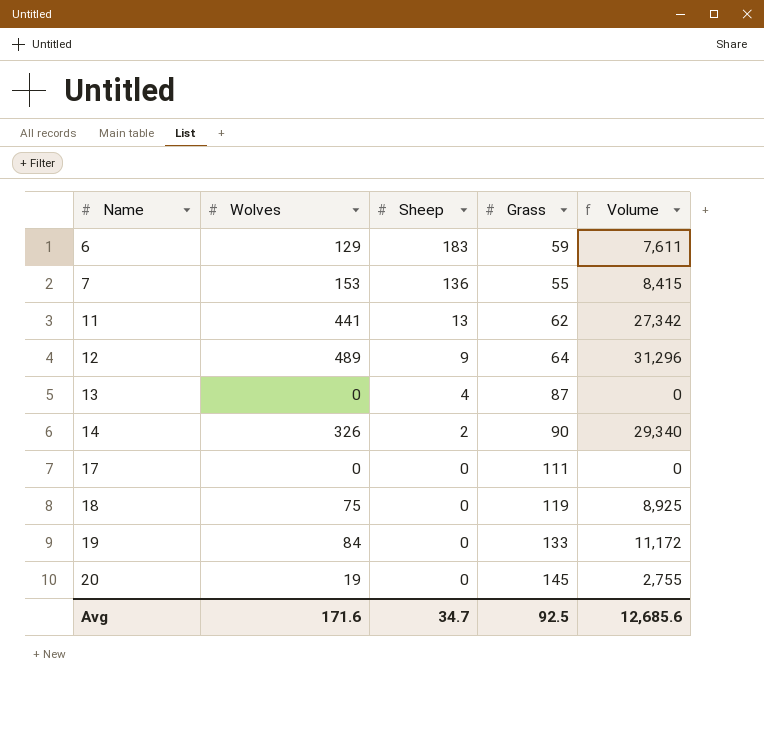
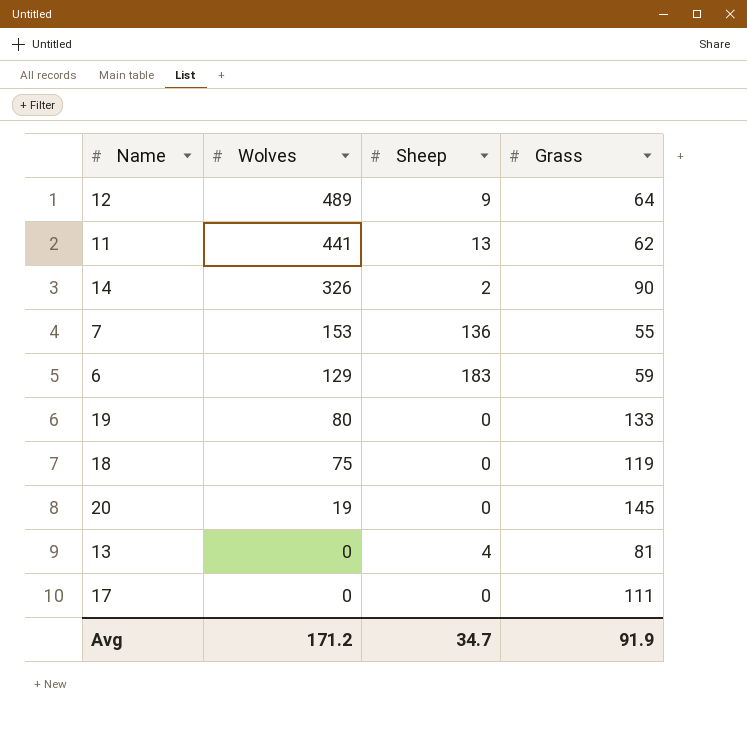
row order: Name ascending -> Wolves descending
column Volume | formula: [Wolves] * [Grass] -> none
19 | Wolves: 84 -> 80
13 | Grass: 87 -> 81
Avg | Wolves: 171.6 -> 171.2
Avg | Grass: 92.5 -> 91.9

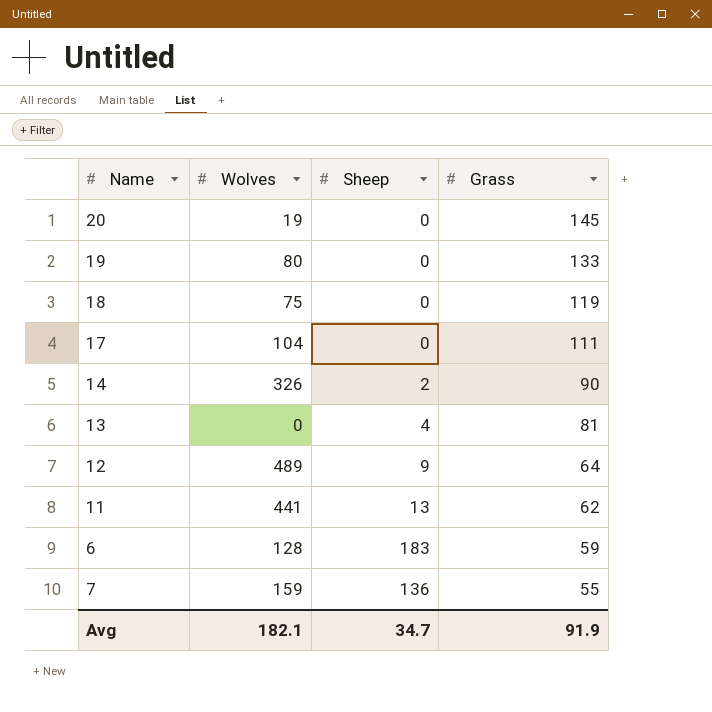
row order: Wolves descending -> Grass descending
17 | Wolves: 0 -> 104
6 | Wolves: 129 -> 128
7 | Wolves: 153 -> 159
Avg | Wolves: 171.2 -> 182.1

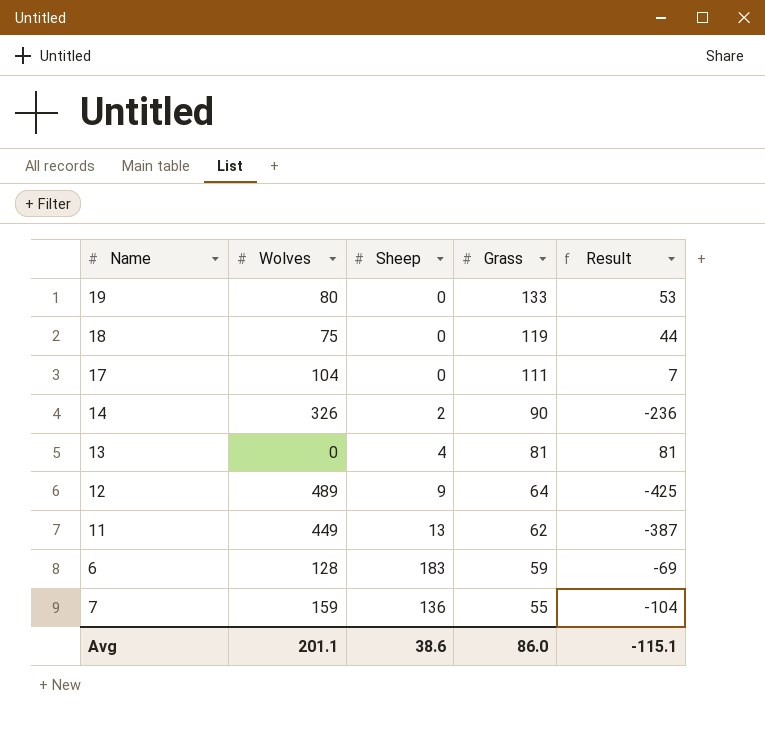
column Result | formula: none -> [Grass] - [Wolves]
row 20: 19 | 0 | 145 -> none
11 | Wolves: 441 -> 449
Avg | Wolves: 182.1 -> 201.1
Avg | Sheep: 34.7 -> 38.6
Avg | Grass: 91.9 -> 86.0

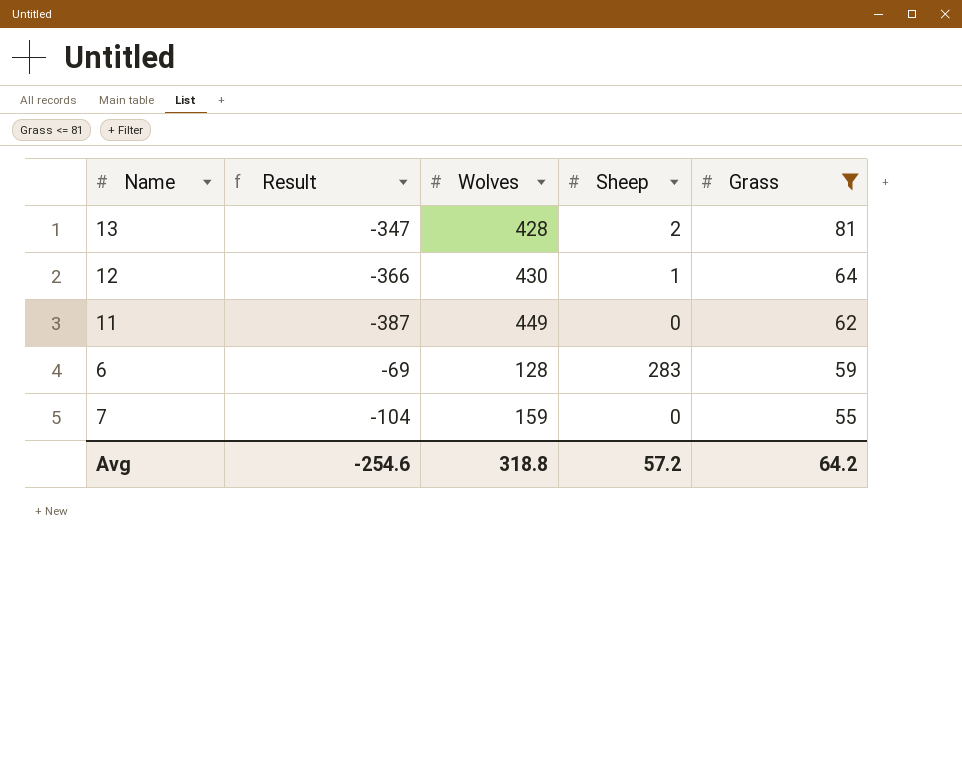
filter: none -> Grass <= 81
column Result | position: 5 -> 2
13 | Result: 81 -> -347
13 | Wolves: 0 -> 428
13 | Sheep: 4 -> 2
12 | Result: -425 -> -366
12 | Wolves: 489 -> 430
12 | Sheep: 9 -> 1
11 | Sheep: 13 -> 0
6 | Sheep: 183 -> 283
7 | Sheep: 136 -> 0
Avg | Result: -115.1 -> -254.6
Avg | Wolves: 201.1 -> 318.8
Avg | Sheep: 38.6 -> 57.2
Avg | Grass: 86.0 -> 64.2

